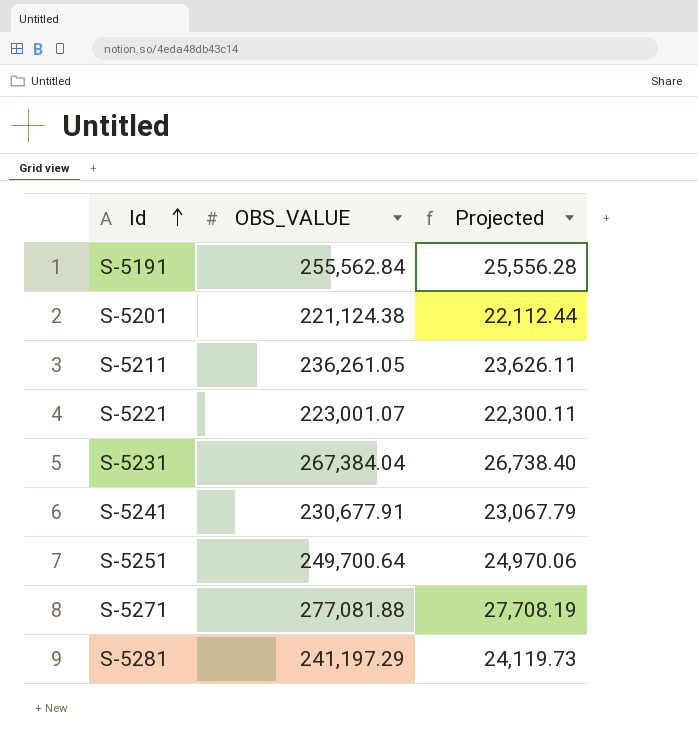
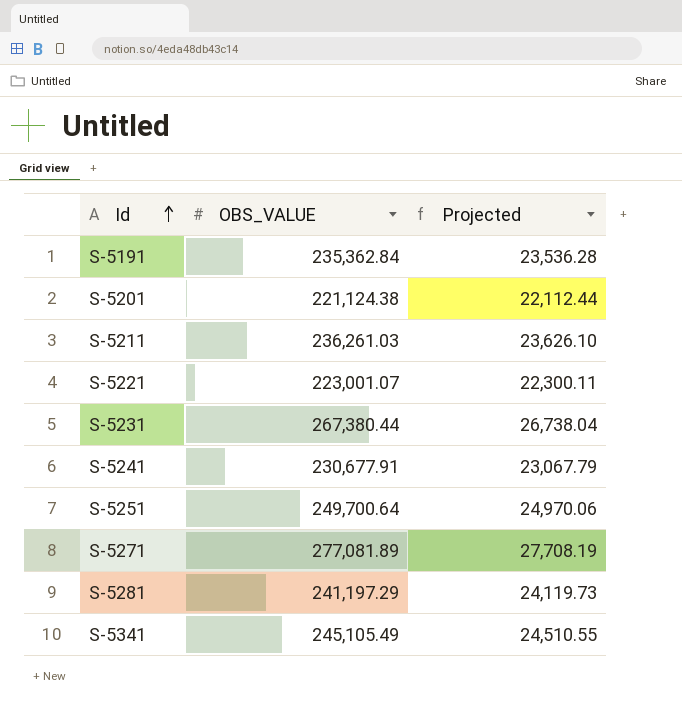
S-5191 | OBS_VALUE: 255,562.84 -> 235,362.84
S-5191 | Projected: 25,556.28 -> 23,536.28
S-5211 | OBS_VALUE: 236,261.05 -> 236,261.03
S-5211 | Projected: 23,626.11 -> 23,626.10
S-5231 | OBS_VALUE: 267,384.04 -> 267,380.44
S-5231 | Projected: 26,738.40 -> 26,738.04
S-5271 | OBS_VALUE: 277,081.88 -> 277,081.89
row S-5341: none -> 245,105.49 | 24,510.55

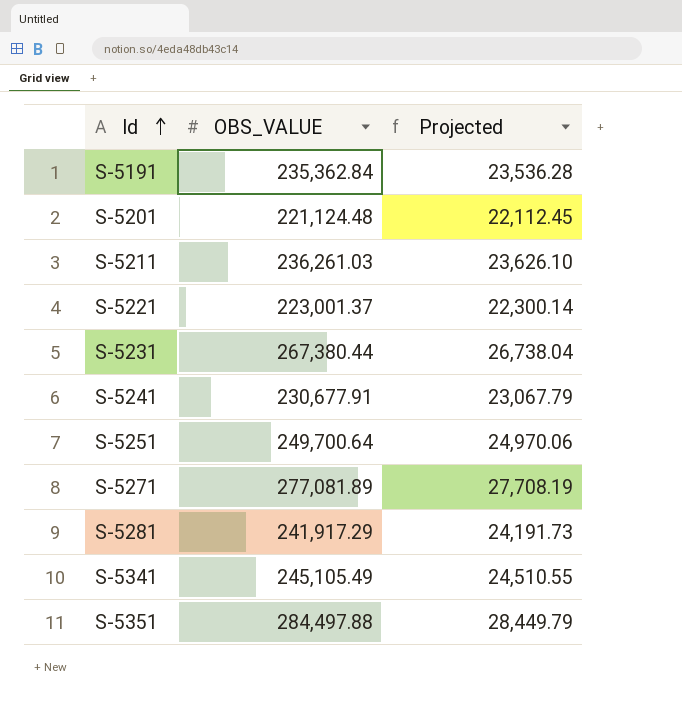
S-5201 | OBS_VALUE: 221,124.38 -> 221,124.48
S-5201 | Projected: 22,112.44 -> 22,112.45
S-5221 | OBS_VALUE: 223,001.07 -> 223,001.37
S-5221 | Projected: 22,300.11 -> 22,300.14
S-5281 | OBS_VALUE: 241,197.29 -> 241,917.29
S-5281 | Projected: 24,119.73 -> 24,191.73
row S-5351: none -> 284,497.88 | 28,449.79

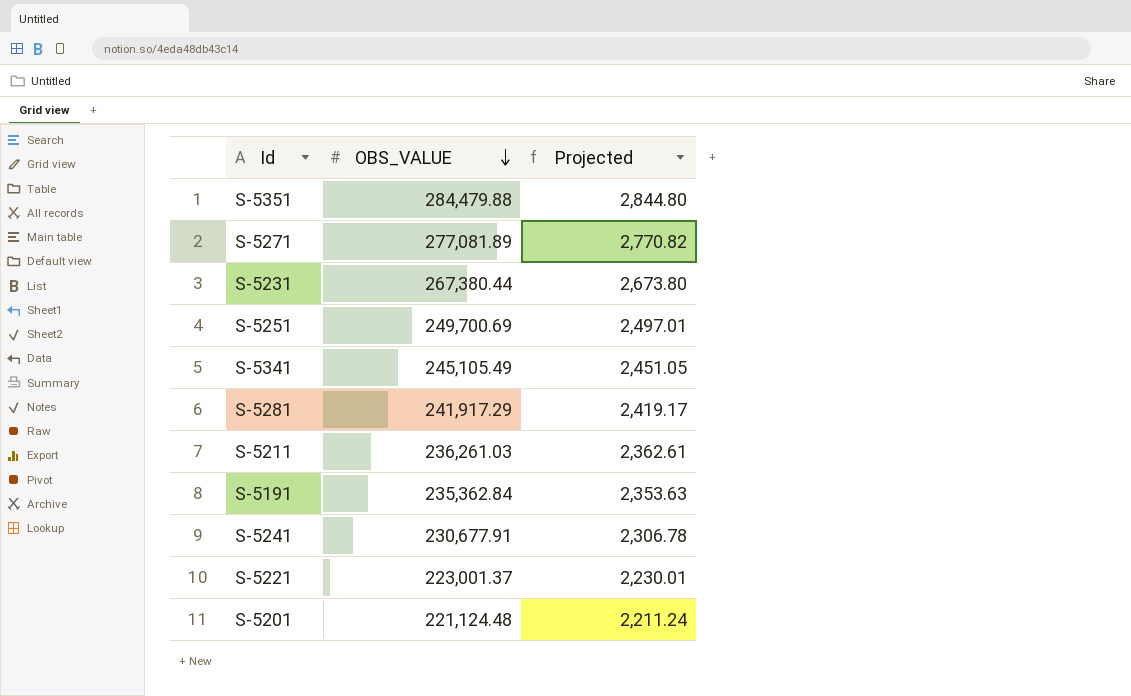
row order: Id ascending -> OBS_VALUE descending
column Projected | formula: [OBS_VALUE] * 0.1 -> [OBS_VALUE] * 0.01
S-5351 | OBS_VALUE: 284,497.88 -> 284,479.88
S-5251 | OBS_VALUE: 249,700.64 -> 249,700.69

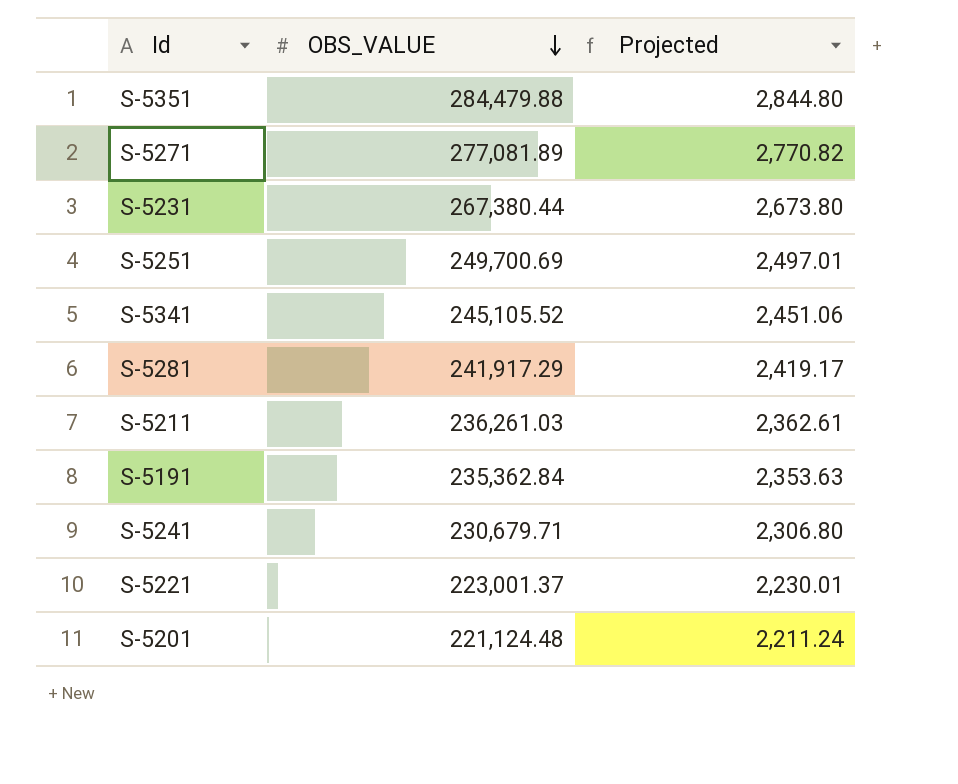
S-5341 | OBS_VALUE: 245,105.49 -> 245,105.52
S-5341 | Projected: 2,451.05 -> 2,451.06
S-5241 | OBS_VALUE: 230,677.91 -> 230,679.71
S-5241 | Projected: 2,306.78 -> 2,306.80

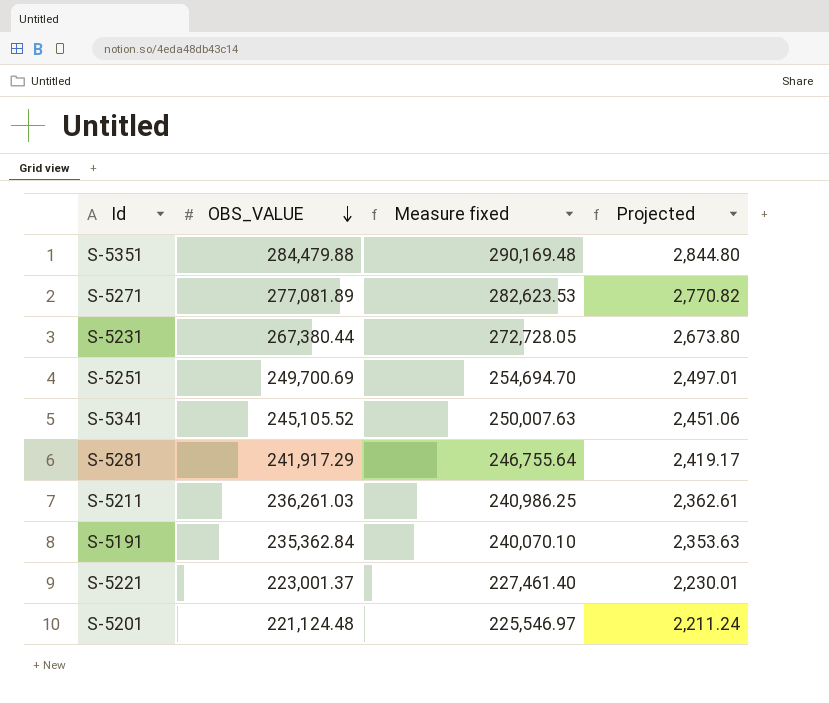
column Measure fixed | formula: none -> [OBS_VALUE] * 1.02
row S-5241: 230,679.71 | 2,306.80 -> none

